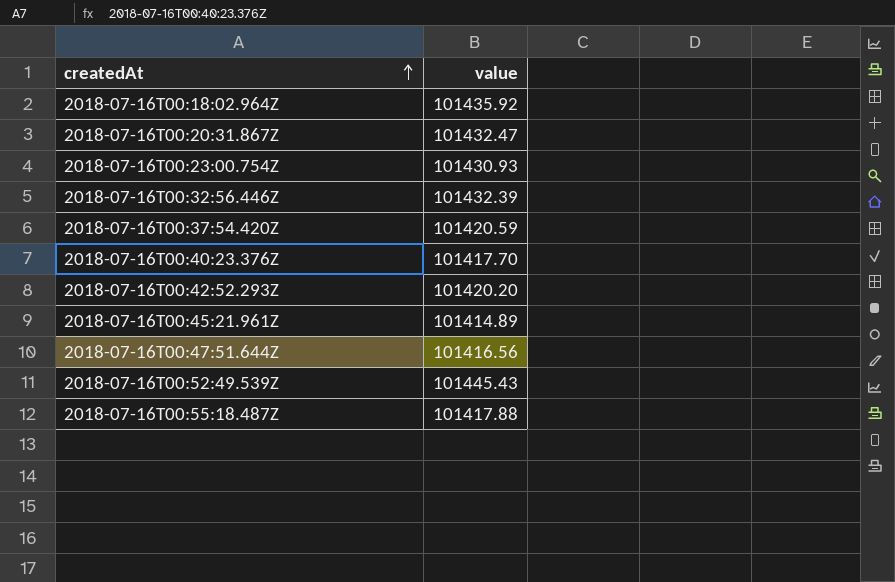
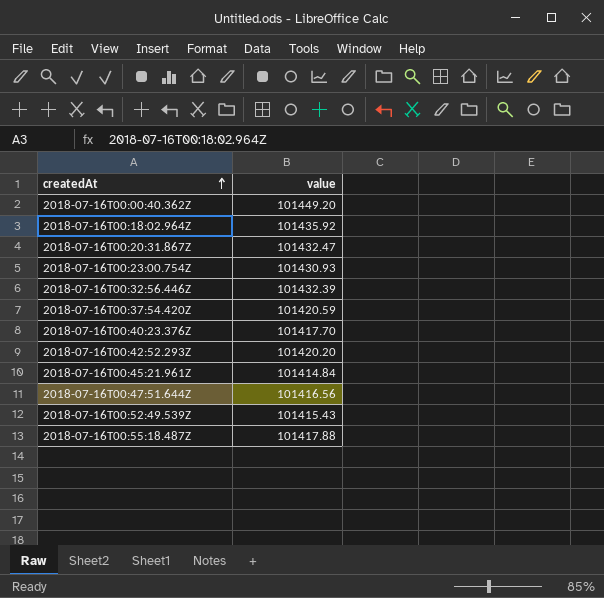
row 2018-07-16T00:00:40.362Z: none -> 101449.20
2018-07-16T00:45:21.961Z | value: 101414.89 -> 101414.84
2018-07-16T00:52:49.539Z | value: 101445.43 -> 101415.43

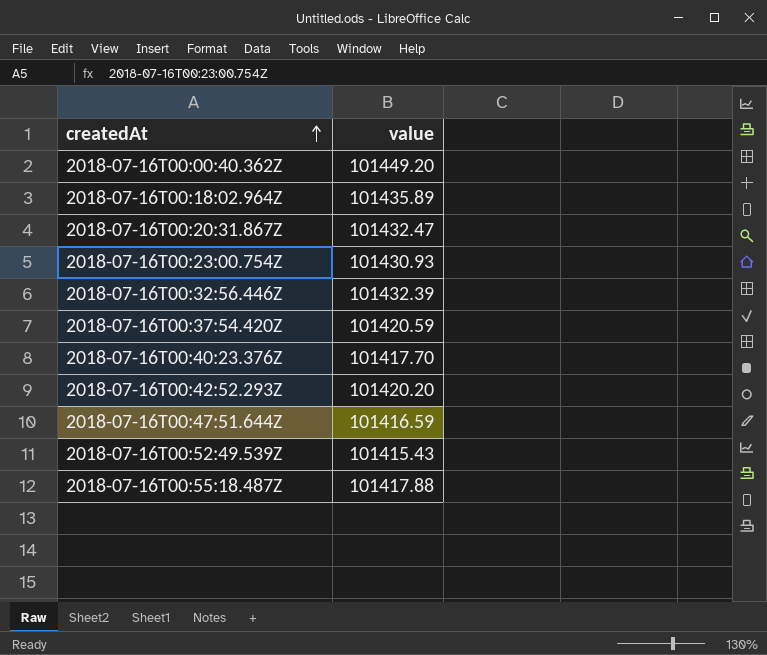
row 2018-07-16T00:45:21.961Z: 101414.84 -> none
2018-07-16T00:18:02.964Z | value: 101435.92 -> 101435.89
2018-07-16T00:47:51.644Z | value: 101416.56 -> 101416.59

